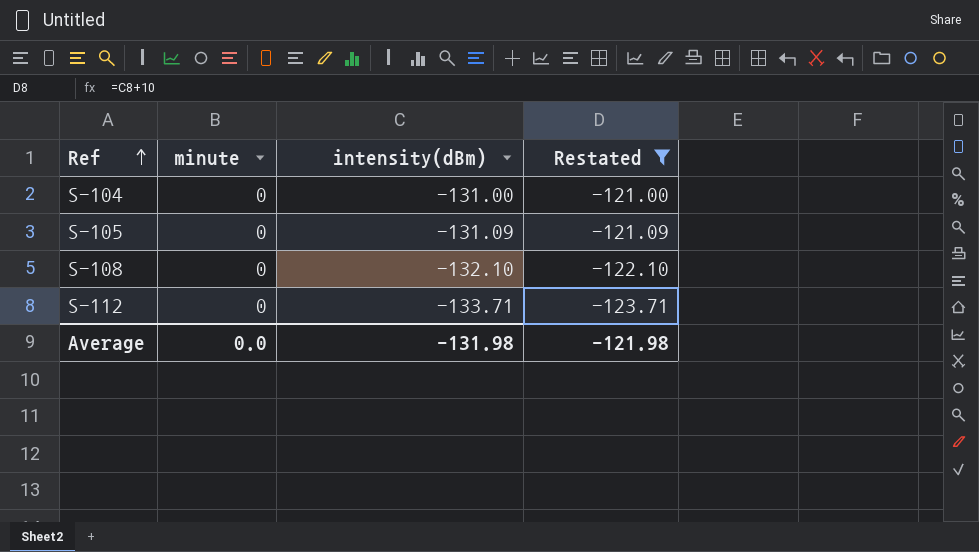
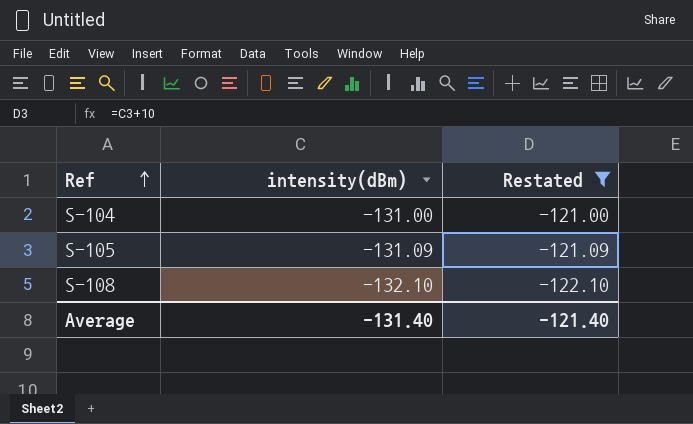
column minute | position: 2 -> none
row S-112: 0 | -133.71 | -123.71 -> none
Average | intensity(dBm): -131.98 -> -131.40
Average | Restated: -121.98 -> -121.40

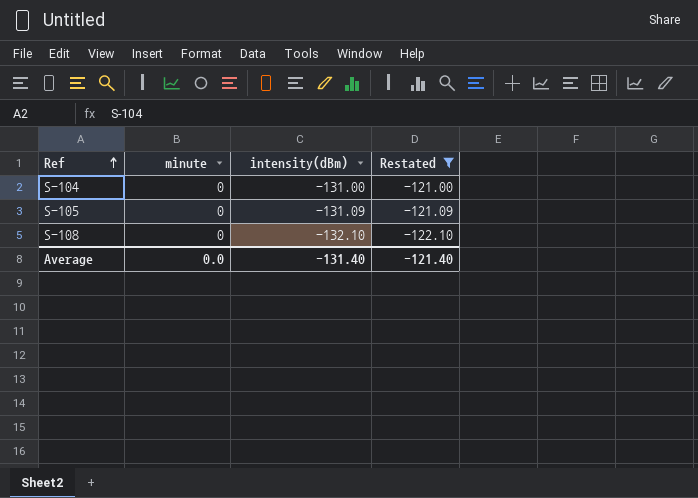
column minute | position: none -> 2

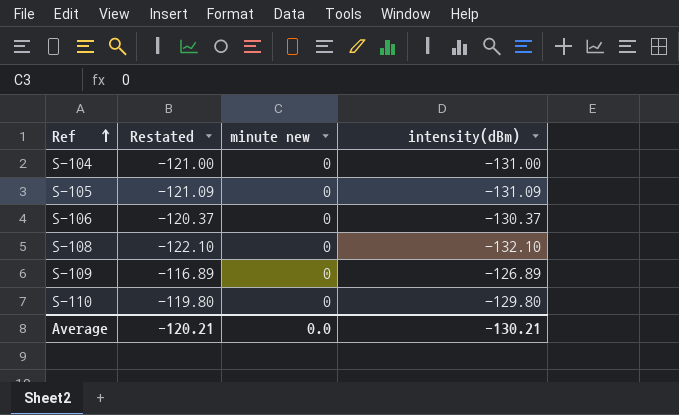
filter: Restated <= -121.00 -> none
column Restated | position: 4 -> 2
column name: minute -> minute new
Average | Restated: -121.40 -> -120.21
Average | intensity(dBm): -131.40 -> -130.21

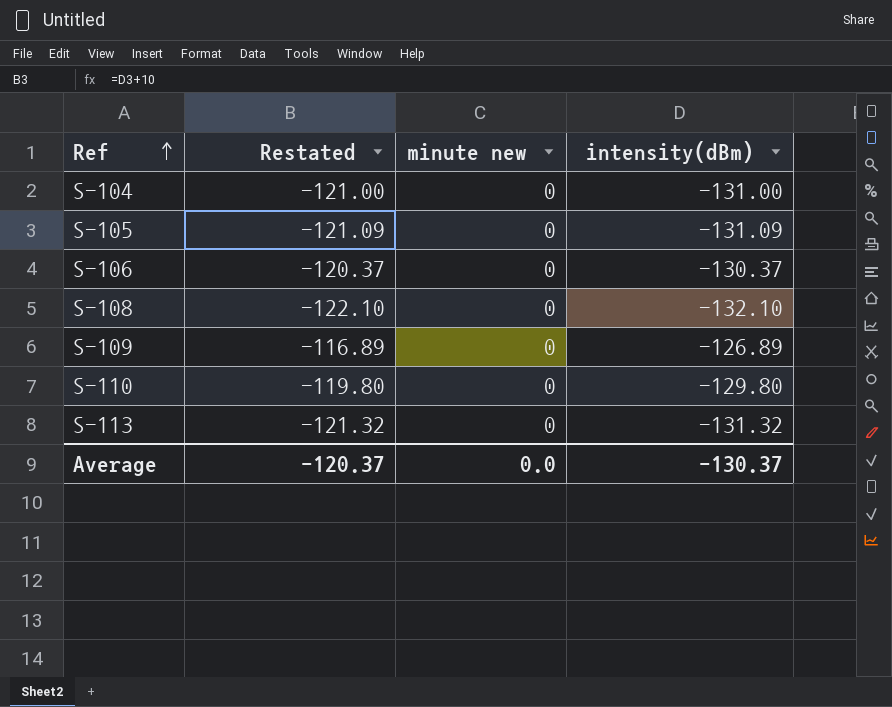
row S-113: none -> -121.32 | 0 | -131.32
Average | Restated: -120.21 -> -120.37
Average | intensity(dBm): -130.21 -> -130.37

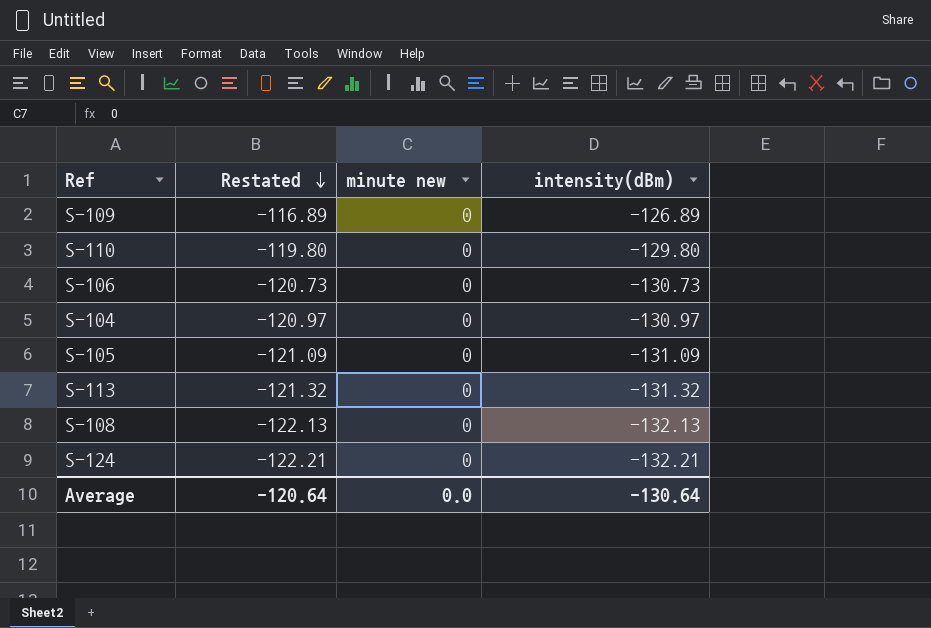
row order: Ref ascending -> Restated descending
S-106 | Restated: -120.37 -> -120.73
S-106 | intensity(dBm): -130.37 -> -130.73
S-104 | Restated: -121.00 -> -120.97
S-104 | intensity(dBm): -131.00 -> -130.97
S-108 | Restated: -122.10 -> -122.13
S-108 | intensity(dBm): -132.10 -> -132.13
row S-124: none -> -122.21 | 0 | -132.21
Average | Restated: -120.37 -> -120.64
Average | intensity(dBm): -130.37 -> -130.64

